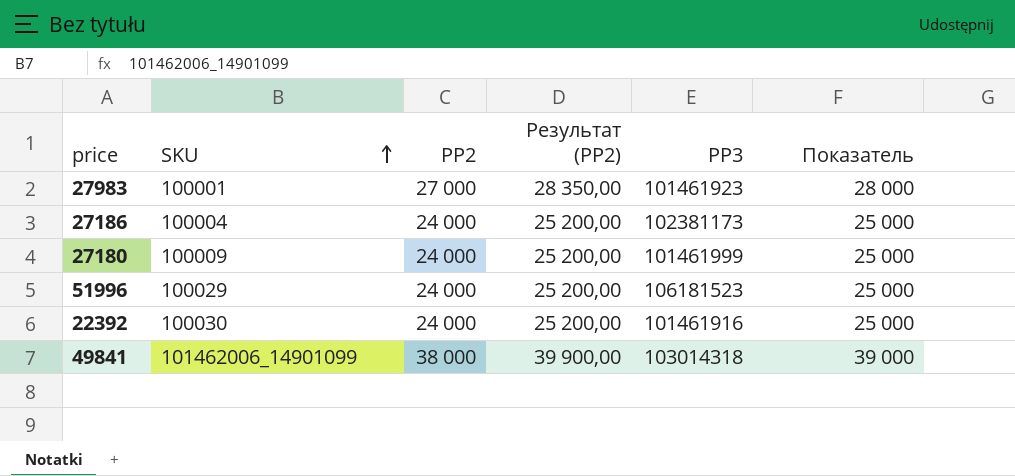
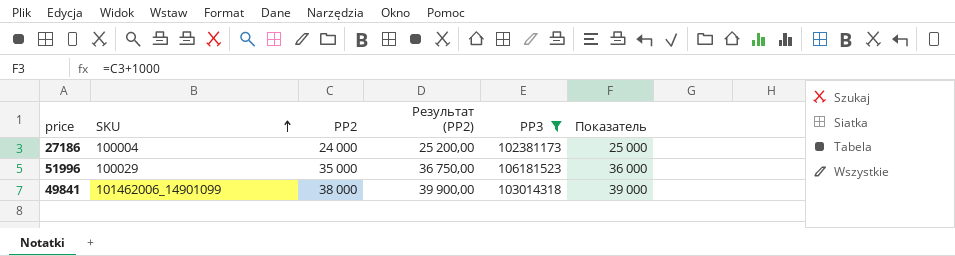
filter: none -> PP3 >= 102381173
51996 | PP2: 24 000 -> 35 000
51996 | Результат (PP2): 25 200,00 -> 36 750,00
51996 | Показатель: 25 000 -> 36 000

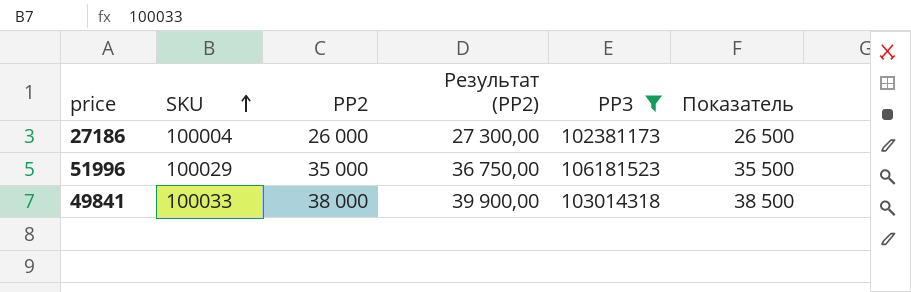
column Показатель | formula: [PP2] + 1000 -> [PP2] + 500
27186 | PP2: 24 000 -> 26 000
27186 | Результат (PP2): 25 200,00 -> 27 300,00
49841 | SKU: 101462006_14901099 -> 100033

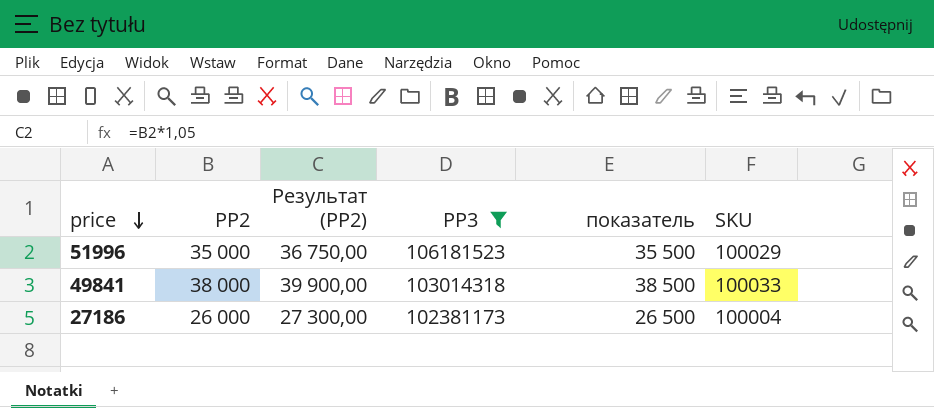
row order: SKU ascending -> price descending
column name: Показатель -> показатель
column SKU | position: 2 -> 6

